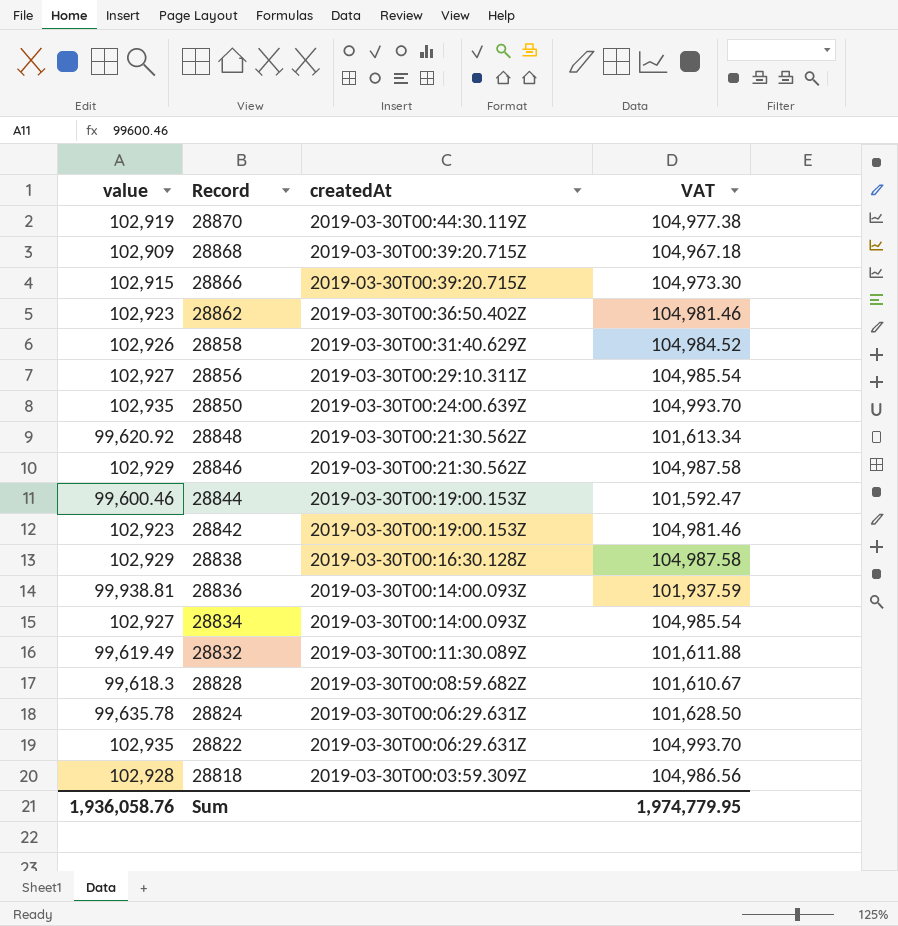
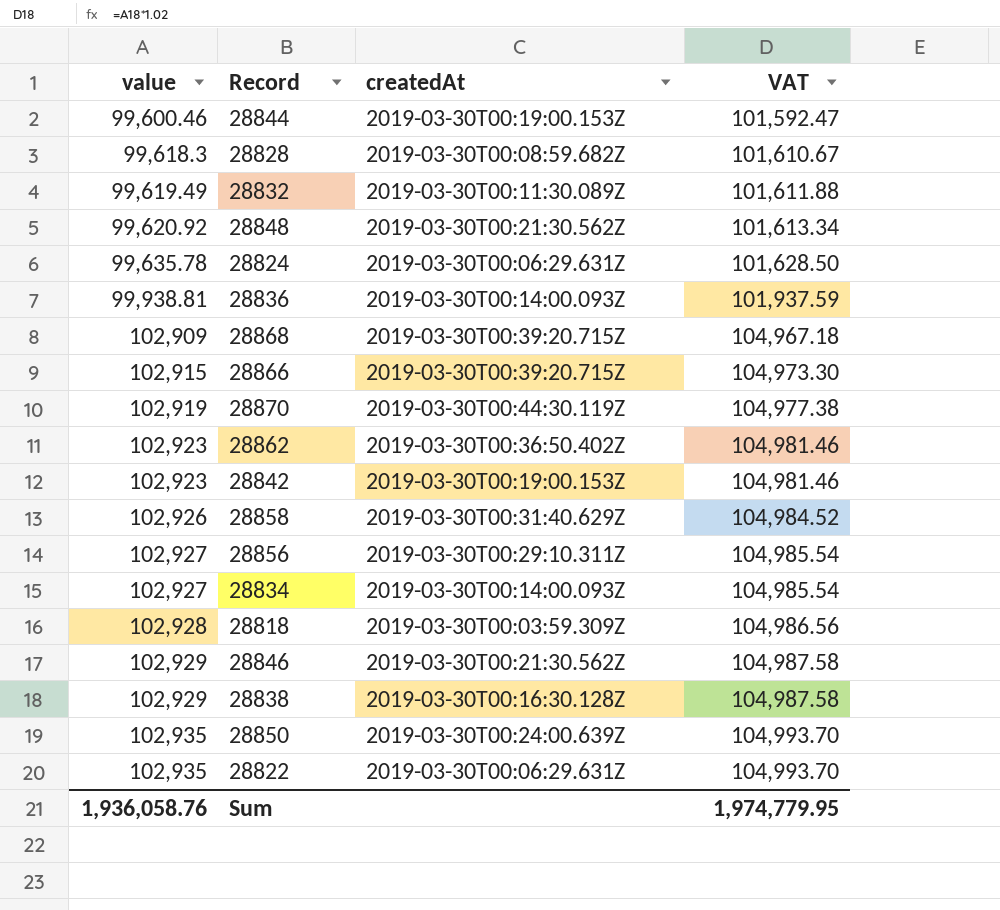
row order: Record descending -> value ascending

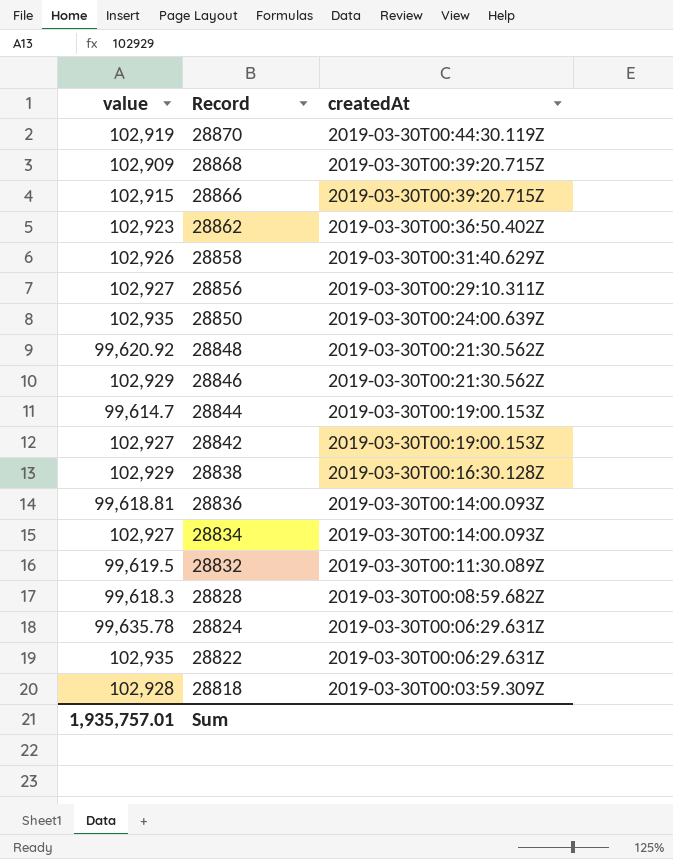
row order: value ascending -> Record descending
column VAT | formula: [value] * 1.02 -> none
28844 | value: 99,600.46 -> 99,614.7
28842 | value: 102,923 -> 102,927
28836 | value: 99,938.81 -> 99,618.81
28832 | value: 99,619.49 -> 99,619.5
Sum | value: 1,936,058.76 -> 1,935,757.01

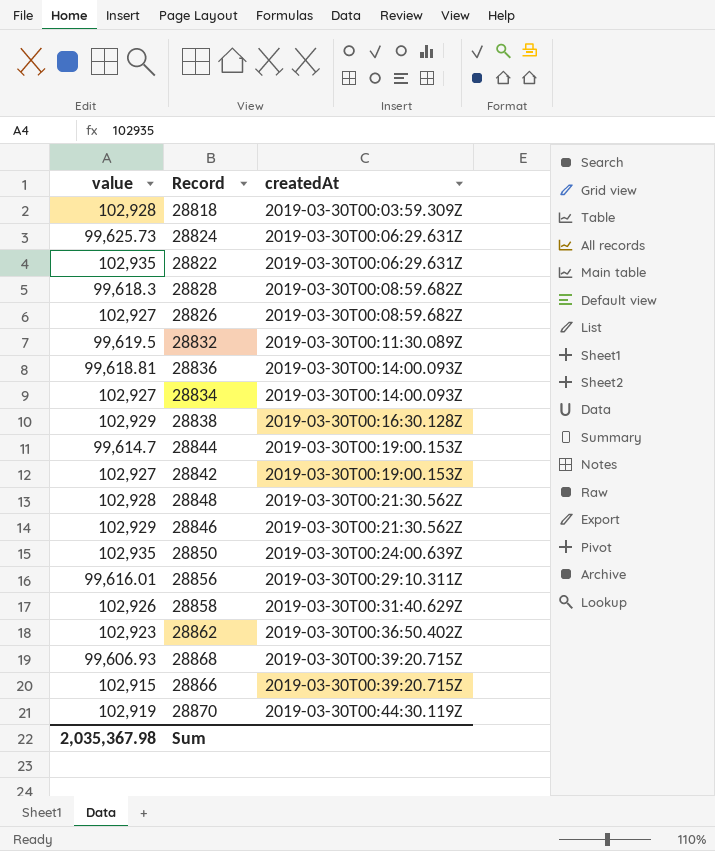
row order: Record descending -> createdAt ascending
28824 | value: 99,635.78 -> 99,625.73
row 28826: none -> 102,927 | 2019-03-30T00:08:59.682Z
28848 | value: 99,620.92 -> 102,928
28856 | value: 102,927 -> 99,616.01
28868 | value: 102,909 -> 99,606.93
Sum | value: 1,935,757.01 -> 2,035,367.98

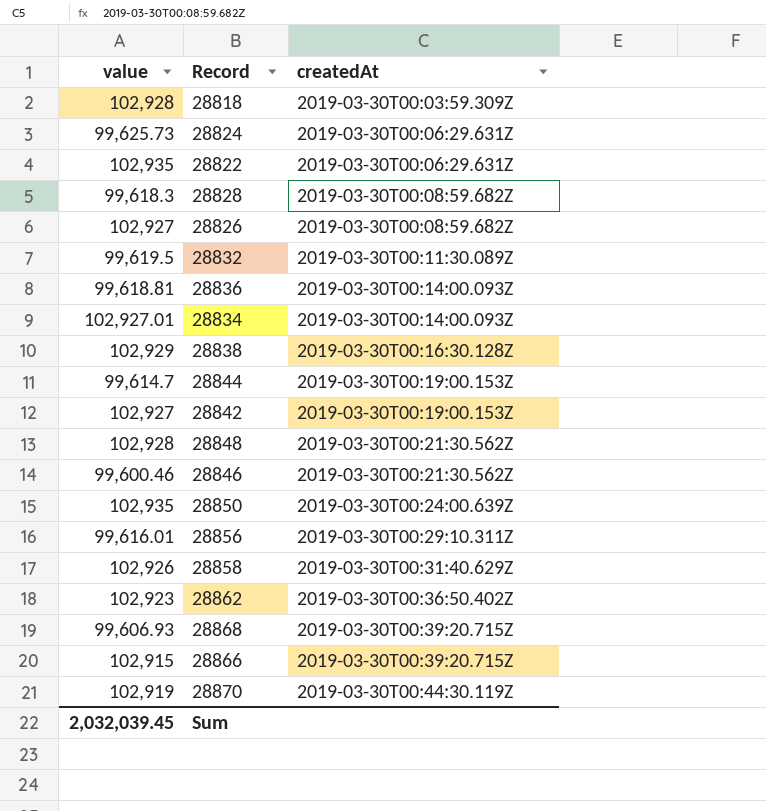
28834 | value: 102,927 -> 102,927.01
28846 | value: 102,929 -> 99,600.46
Sum | value: 2,035,367.98 -> 2,032,039.45

